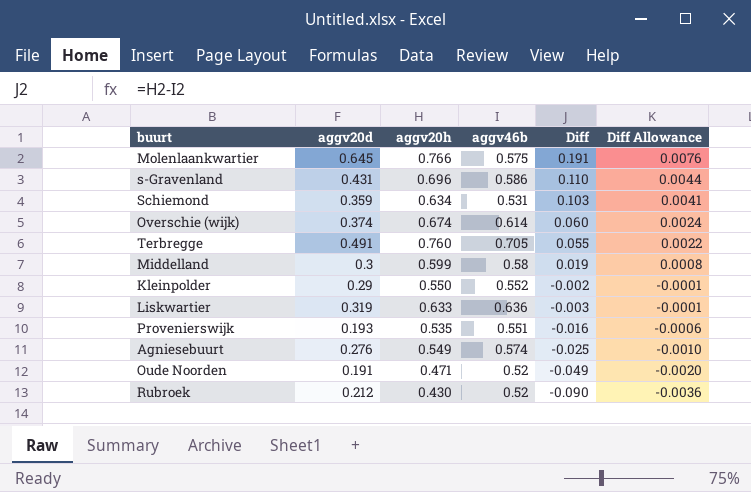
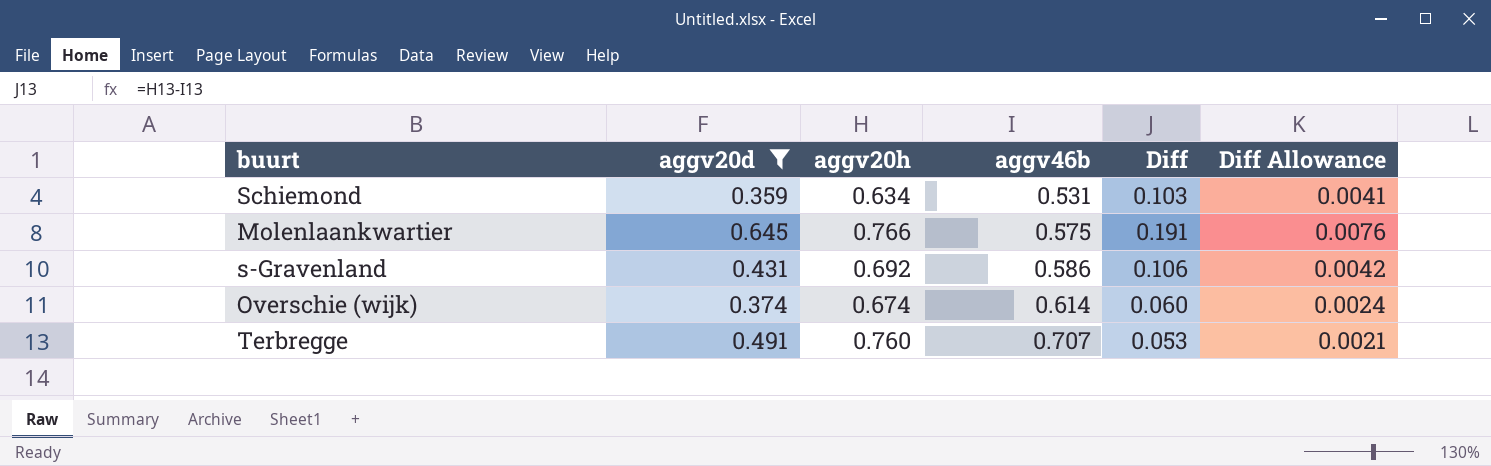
filter: none -> aggv20d >= 0.359
row order: Diff descending -> aggv46b ascending
s-Gravenland | aggv20h: 0.696 -> 0.692
s-Gravenland | Diff: 0.110 -> 0.106
s-Gravenland | Diff Allowance: 0.0044 -> 0.0042
Terbregge | aggv46b: 0.705 -> 0.707
Terbregge | Diff: 0.055 -> 0.053
Terbregge | Diff Allowance: 0.0022 -> 0.0021

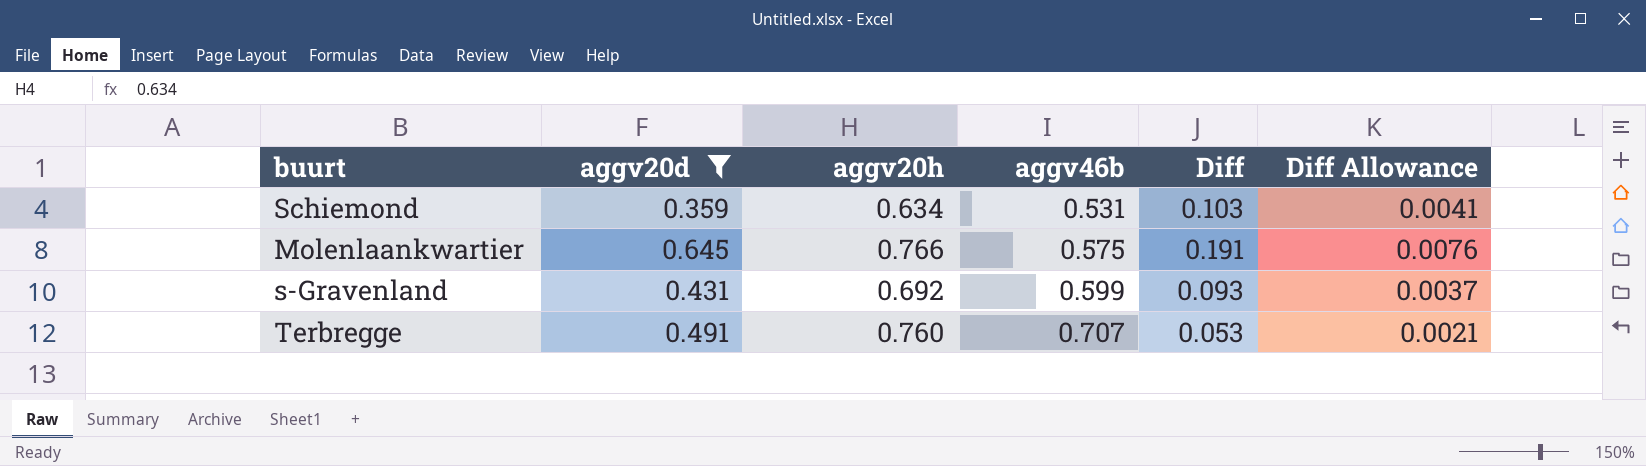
row Overschie (wijk): 0.374 | 0.674 | 0.614 | 0.060 | 0.0024 -> none
s-Gravenland | aggv46b: 0.586 -> 0.599
s-Gravenland | Diff: 0.106 -> 0.093
s-Gravenland | Diff Allowance: 0.0042 -> 0.0037

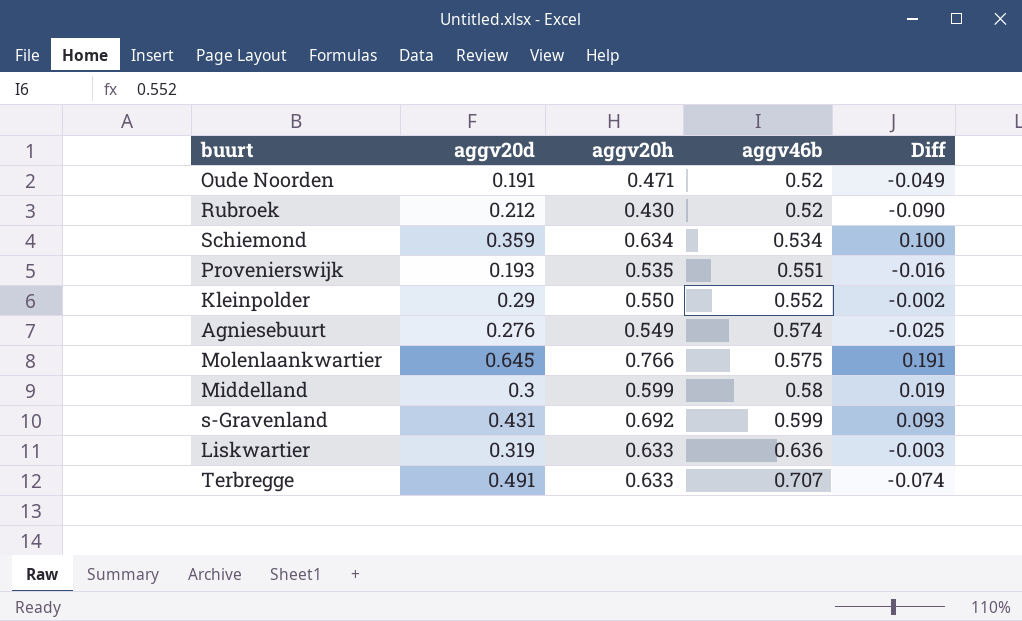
filter: aggv20d >= 0.359 -> none
column Diff Allowance | formula: [Diff] * 0.04 -> none
Schiemond | aggv46b: 0.531 -> 0.534
Schiemond | Diff: 0.103 -> 0.100
Terbregge | aggv20h: 0.760 -> 0.633
Terbregge | Diff: 0.053 -> -0.074

